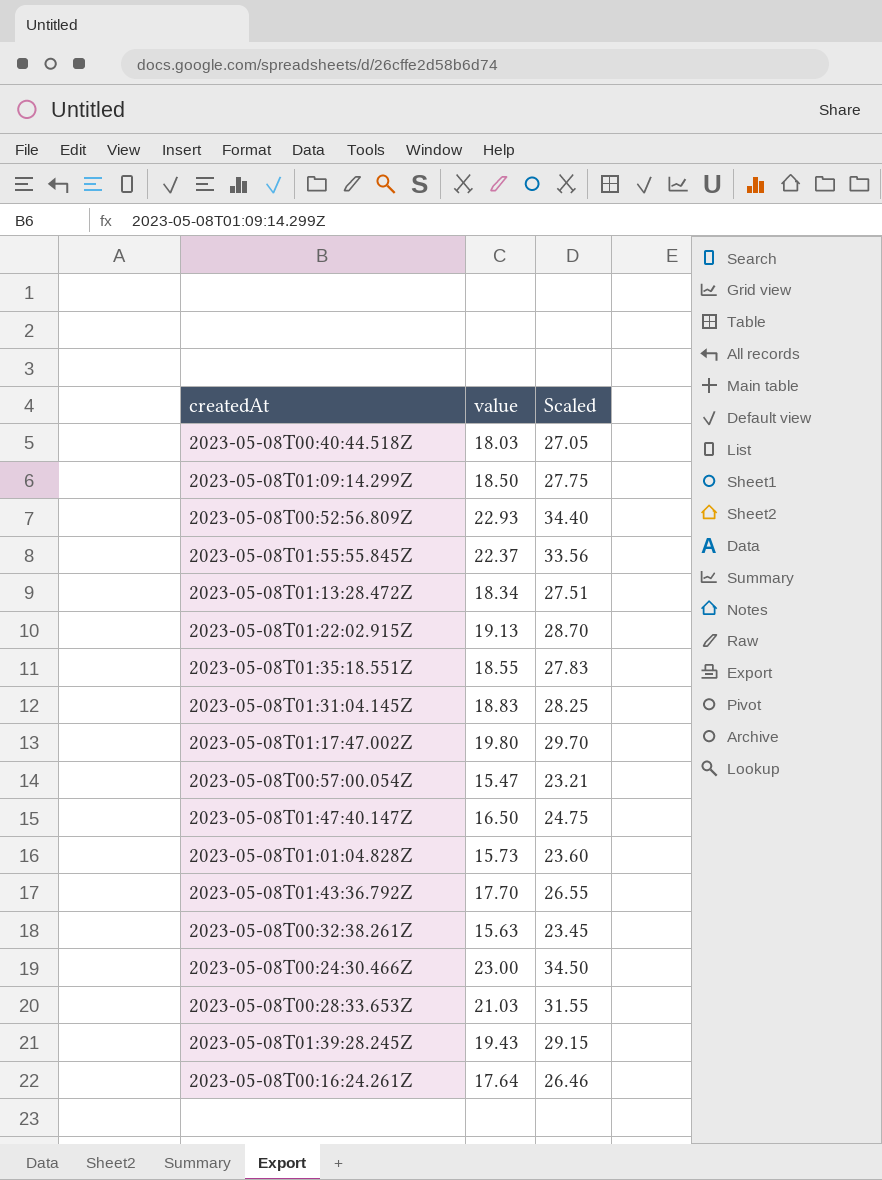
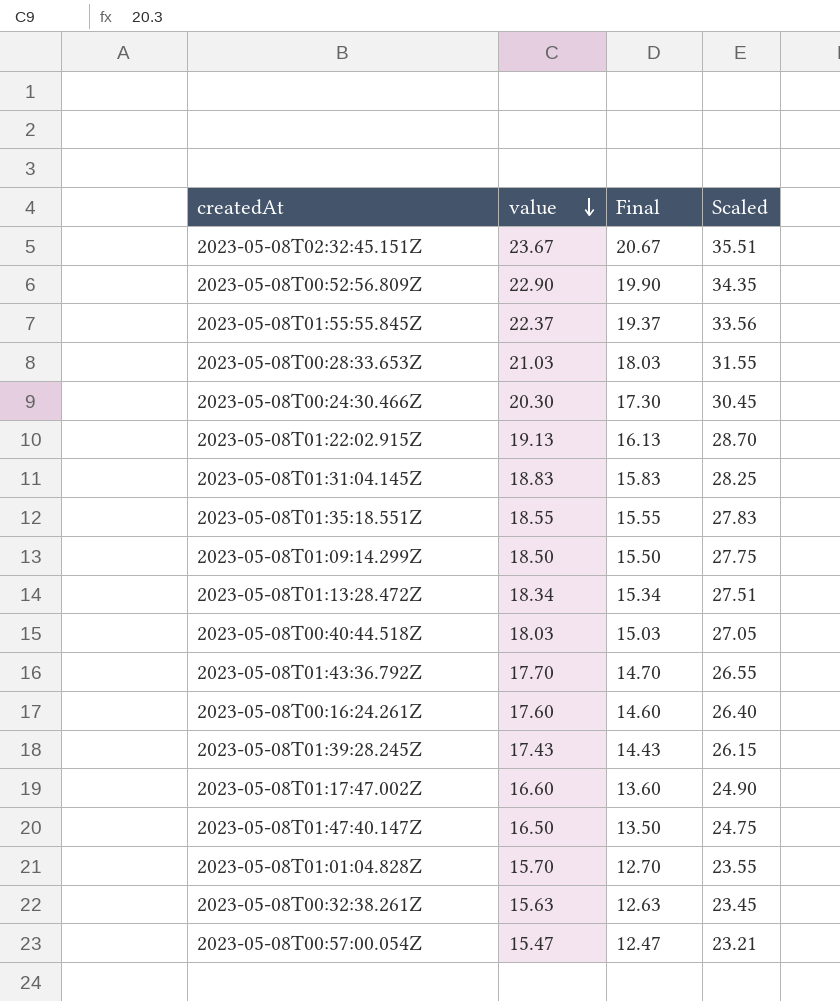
row order: none -> value descending
column Final | formula: none -> [value] - 3
row 2023-05-08T02:32:45.151Z: none -> 23.67 | 20.67 | 35.51
2023-05-08T00:52:56.809Z | value: 22.93 -> 22.90
2023-05-08T00:52:56.809Z | Scaled: 34.40 -> 34.35
2023-05-08T00:24:30.466Z | value: 23.00 -> 20.30
2023-05-08T00:24:30.466Z | Scaled: 34.50 -> 30.45
2023-05-08T00:16:24.261Z | value: 17.64 -> 17.60
2023-05-08T00:16:24.261Z | Scaled: 26.46 -> 26.40
2023-05-08T01:39:28.245Z | value: 19.43 -> 17.43
2023-05-08T01:39:28.245Z | Scaled: 29.15 -> 26.15
2023-05-08T01:17:47.002Z | value: 19.80 -> 16.60
2023-05-08T01:17:47.002Z | Scaled: 29.70 -> 24.90
2023-05-08T01:01:04.828Z | value: 15.73 -> 15.70
2023-05-08T01:01:04.828Z | Scaled: 23.60 -> 23.55

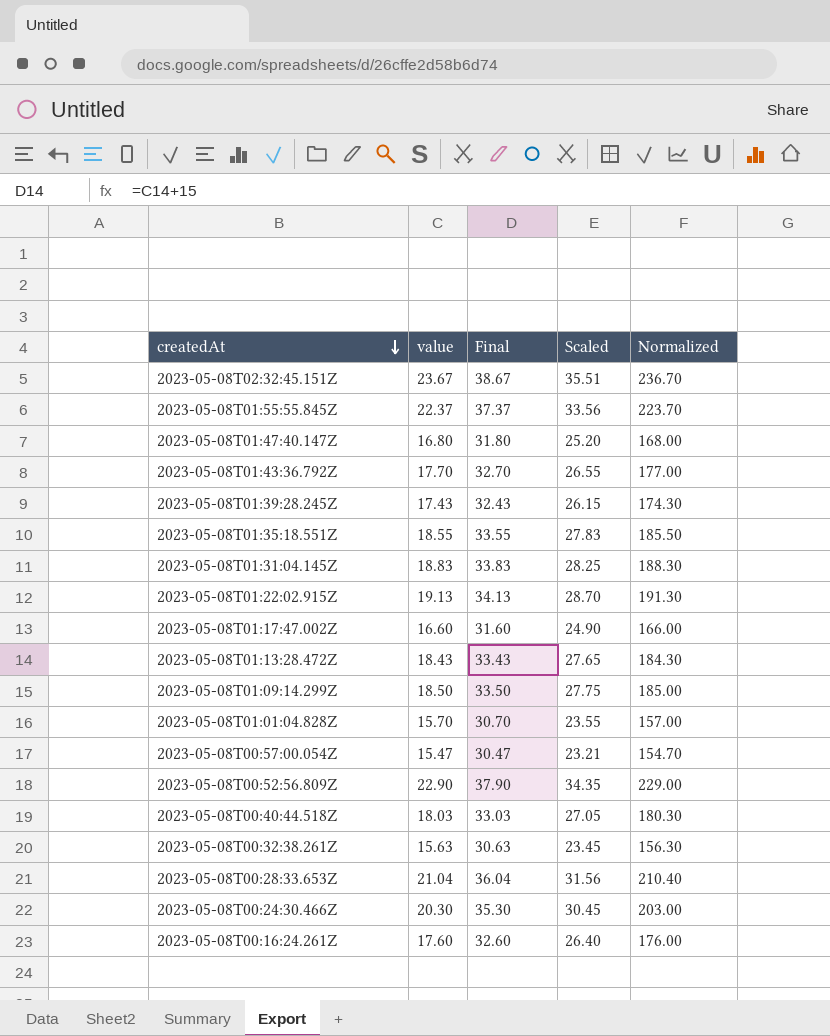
row order: value descending -> createdAt descending
column Final | formula: [value] - 3 -> [value] + 15
column Normalized | formula: none -> [value] * 10
2023-05-08T01:47:40.147Z | value: 16.50 -> 16.80
2023-05-08T01:47:40.147Z | Scaled: 24.75 -> 25.20
2023-05-08T01:13:28.472Z | value: 18.34 -> 18.43
2023-05-08T01:13:28.472Z | Scaled: 27.51 -> 27.65
2023-05-08T00:28:33.653Z | value: 21.03 -> 21.04
2023-05-08T00:28:33.653Z | Scaled: 31.55 -> 31.56

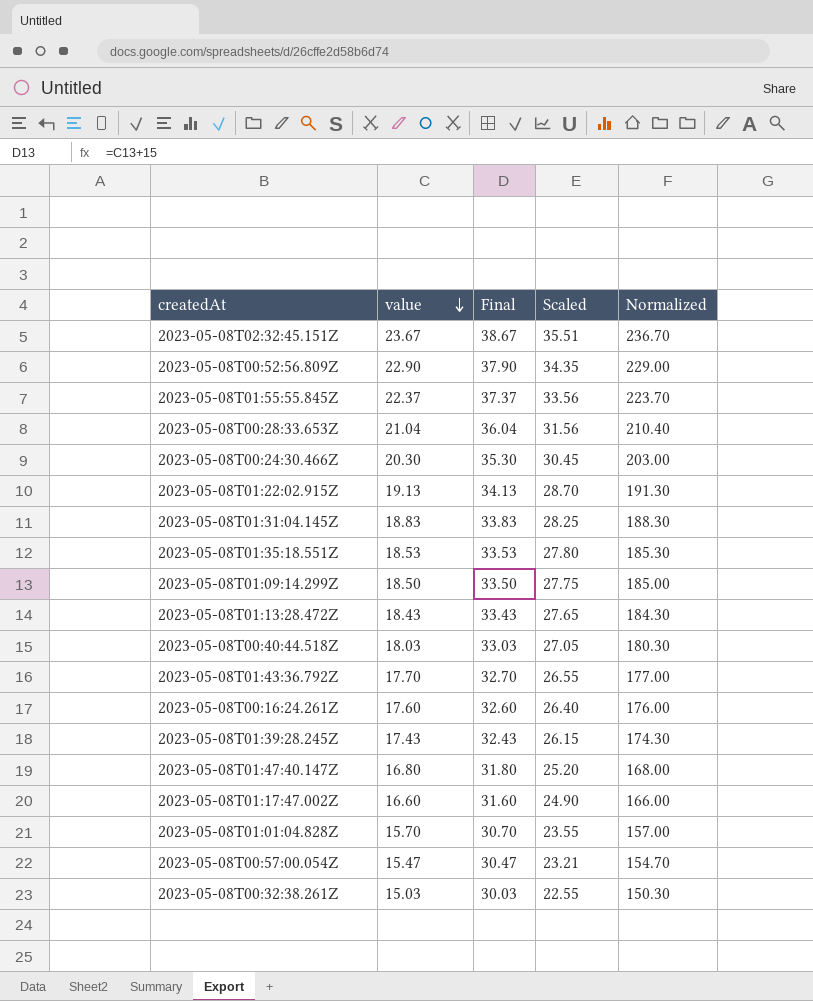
row order: createdAt descending -> value descending
2023-05-08T01:35:18.551Z | value: 18.55 -> 18.53
2023-05-08T01:35:18.551Z | Final: 33.55 -> 33.53
2023-05-08T01:35:18.551Z | Scaled: 27.83 -> 27.80
2023-05-08T01:35:18.551Z | Normalized: 185.50 -> 185.30
2023-05-08T00:32:38.261Z | value: 15.63 -> 15.03
2023-05-08T00:32:38.261Z | Final: 30.63 -> 30.03
2023-05-08T00:32:38.261Z | Scaled: 23.45 -> 22.55
2023-05-08T00:32:38.261Z | Normalized: 156.30 -> 150.30

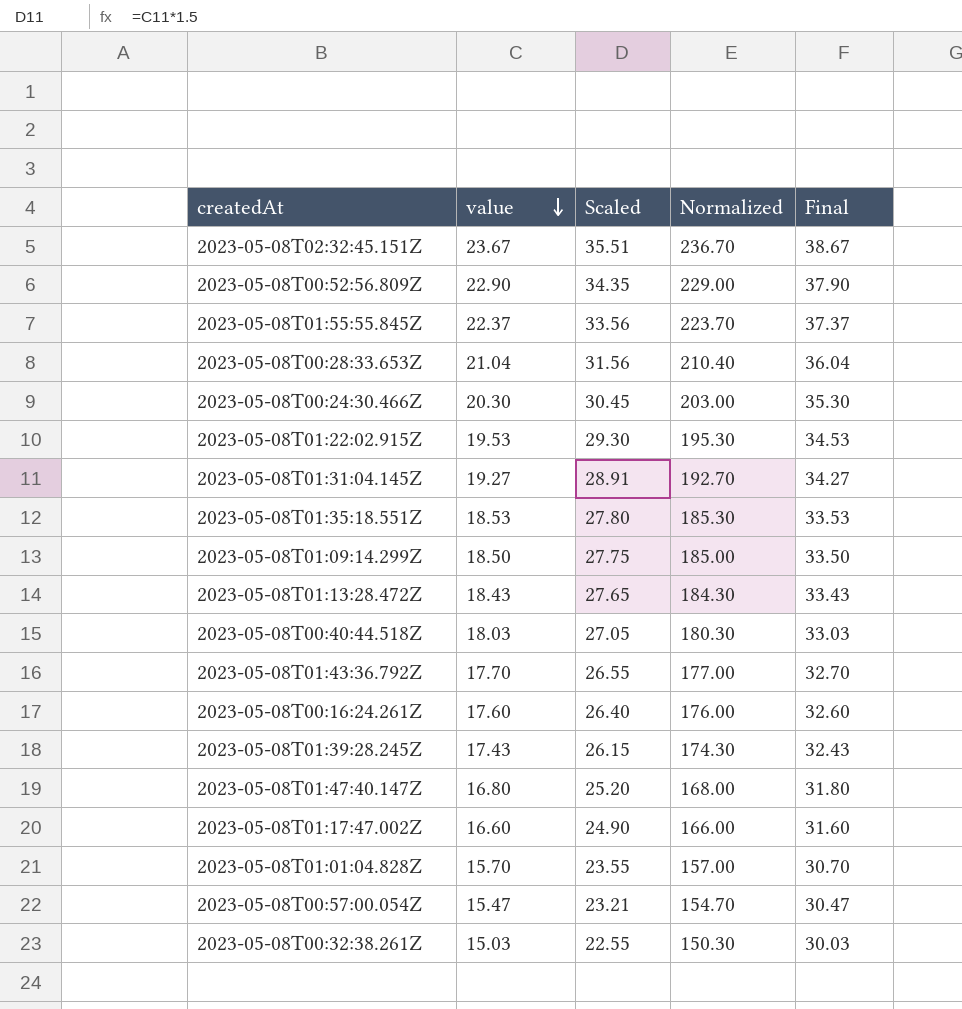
column Final | position: 3 -> 5
2023-05-08T01:22:02.915Z | value: 19.13 -> 19.53
2023-05-08T01:22:02.915Z | Scaled: 28.70 -> 29.30
2023-05-08T01:22:02.915Z | Normalized: 191.30 -> 195.30
2023-05-08T01:22:02.915Z | Final: 34.13 -> 34.53
2023-05-08T01:31:04.145Z | value: 18.83 -> 19.27
2023-05-08T01:31:04.145Z | Scaled: 28.25 -> 28.91
2023-05-08T01:31:04.145Z | Normalized: 188.30 -> 192.70
2023-05-08T01:31:04.145Z | Final: 33.83 -> 34.27

